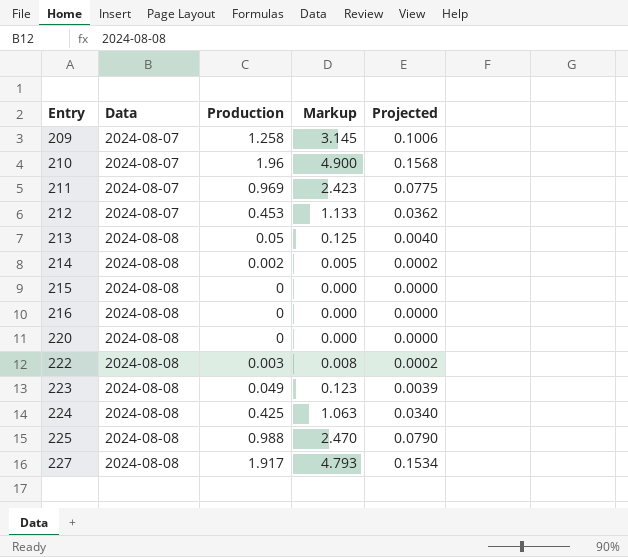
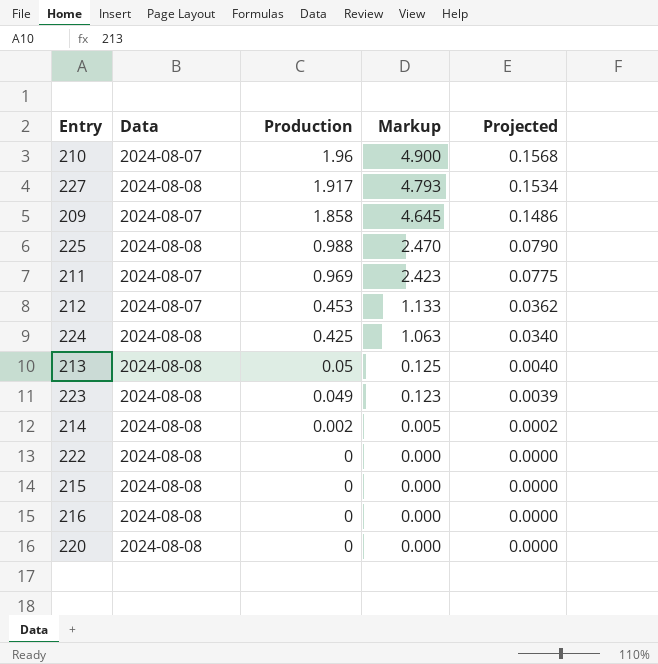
row order: Entry ascending -> Production descending
209 | Production: 1.258 -> 1.858
209 | Markup: 3.145 -> 4.645
209 | Projected: 0.1006 -> 0.1486
222 | Production: 0.003 -> 0
222 | Markup: 0.008 -> 0.000
222 | Projected: 0.0002 -> 0.0000

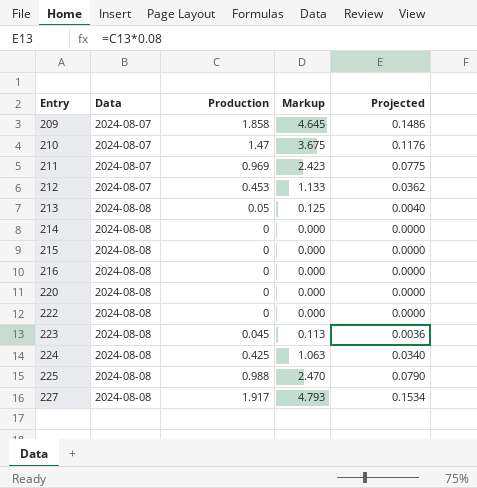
row order: Production descending -> Entry ascending
210 | Production: 1.96 -> 1.47
210 | Markup: 4.900 -> 3.675
210 | Projected: 0.1568 -> 0.1176
214 | Production: 0.002 -> 0
214 | Markup: 0.005 -> 0.000
214 | Projected: 0.0002 -> 0.0000
223 | Production: 0.049 -> 0.045
223 | Markup: 0.123 -> 0.113
223 | Projected: 0.0039 -> 0.0036

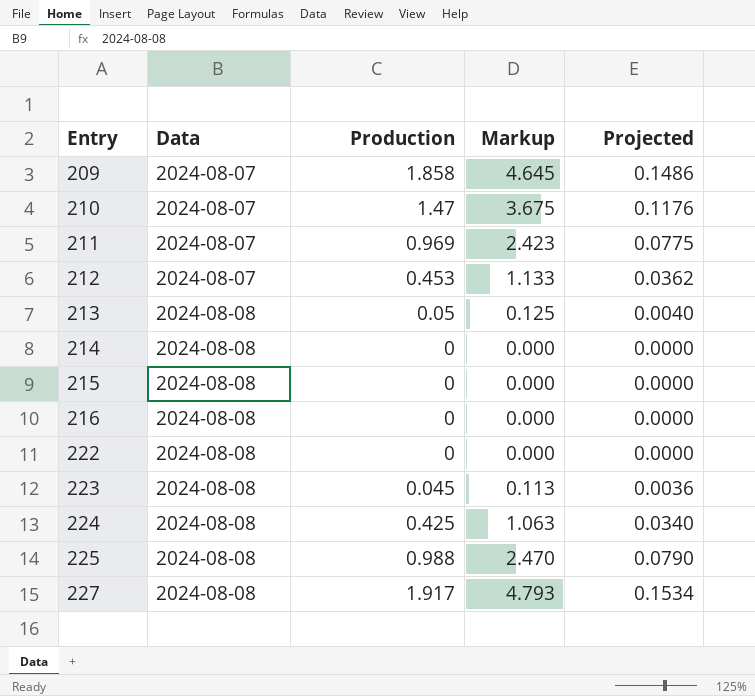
row 220: 2024-08-08 | 0 | 0.000 | 0.0000 -> none

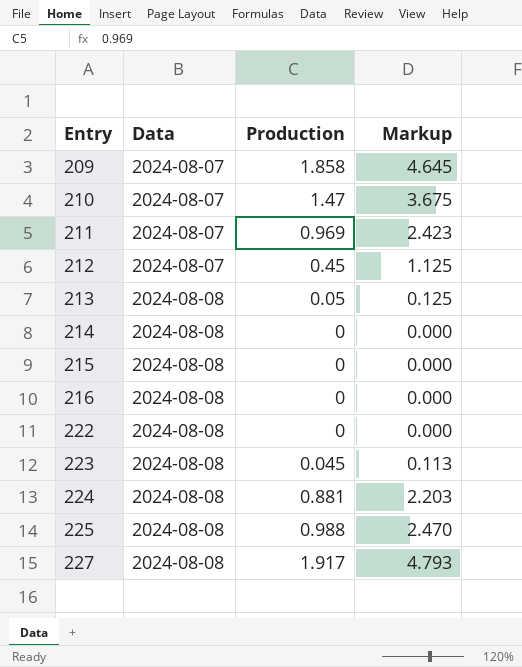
column Projected | formula: [Production] * 0.08 -> none
212 | Production: 0.453 -> 0.45
212 | Markup: 1.133 -> 1.125
224 | Production: 0.425 -> 0.881
224 | Markup: 1.063 -> 2.203

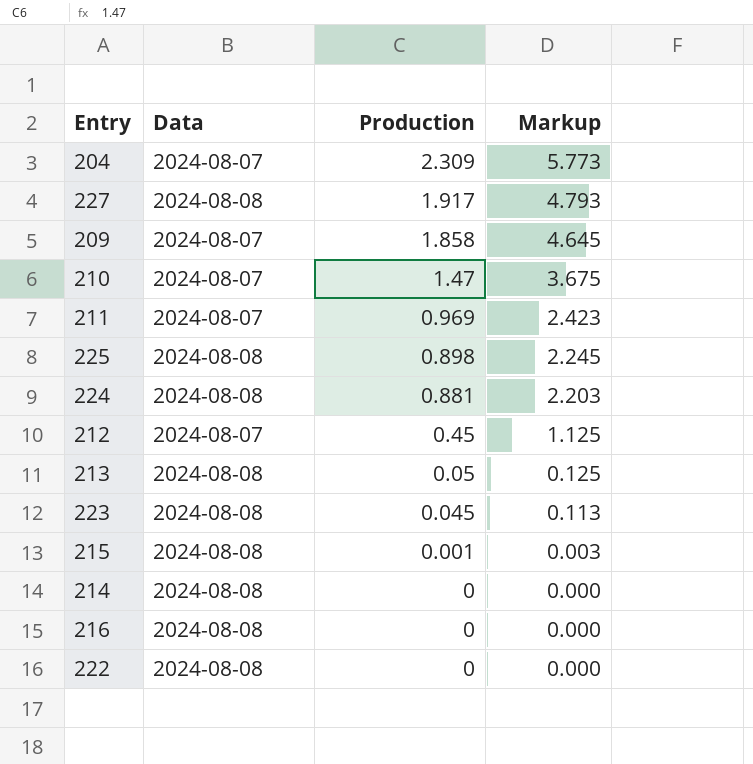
row order: Entry ascending -> Production descending
row 204: none -> 2024-08-07 | 2.309 | 5.773
225 | Production: 0.988 -> 0.898
225 | Markup: 2.470 -> 2.245
215 | Production: 0 -> 0.001
215 | Markup: 0.000 -> 0.003

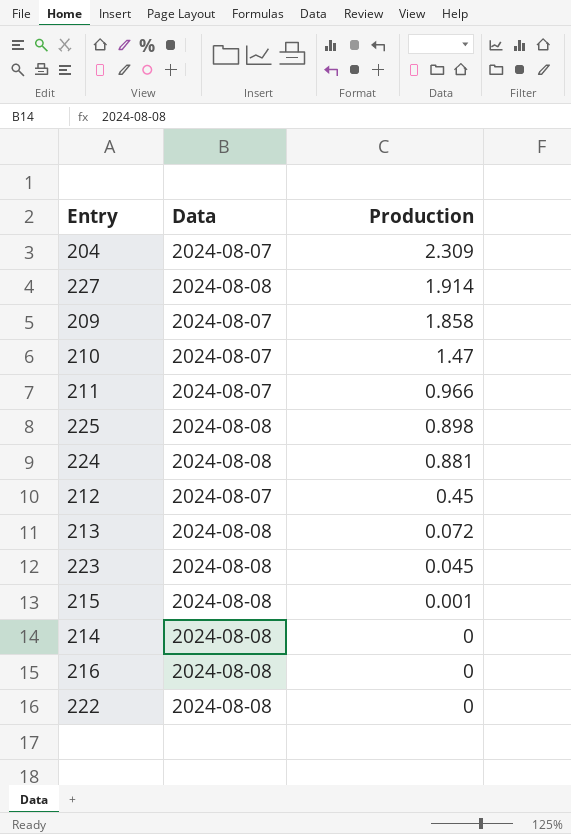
column Markup | formula: [Production] * 2.5 -> none
227 | Production: 1.917 -> 1.914
211 | Production: 0.969 -> 0.966
213 | Production: 0.05 -> 0.072

